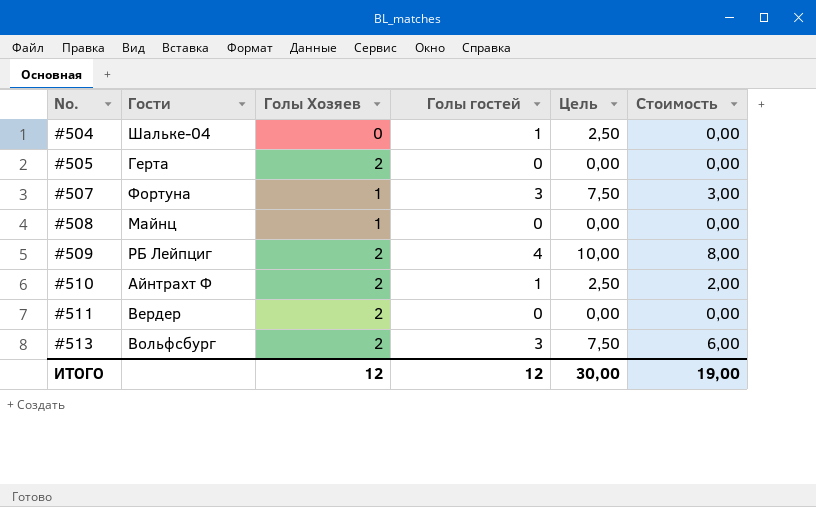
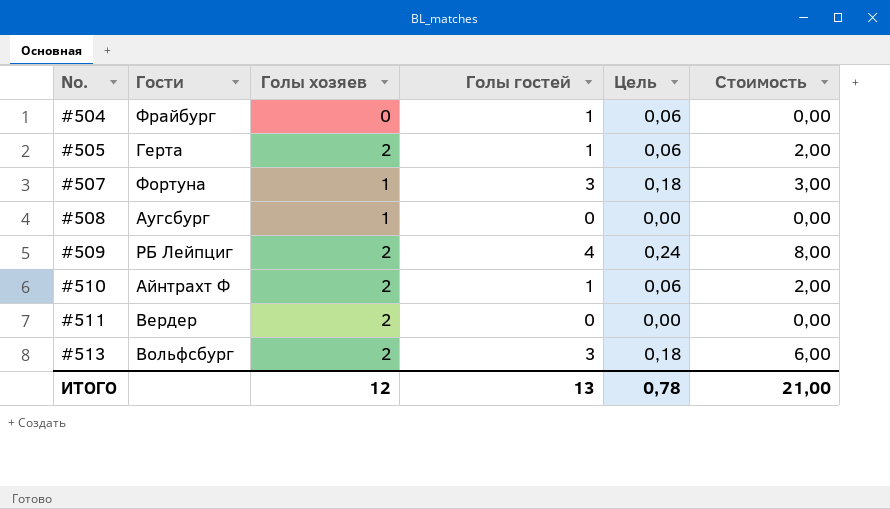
column name: Голы Хозяев -> Голы хозяев
column Цель | formula: [Голы гостей] * 2,5 -> [Голы гостей] * 0,06
#504 | Гости: Шальке-04 -> Фрайбург
#505 | Голы гостей: 0 -> 1
#505 | Стоимость: 0,00 -> 2,00
#508 | Гости: Майнц -> Аугсбург
ИТОГО | Голы гостей: 12 -> 13
ИТОГО | Цель: 30,00 -> 0,78
ИТОГО | Стоимость: 19,00 -> 21,00

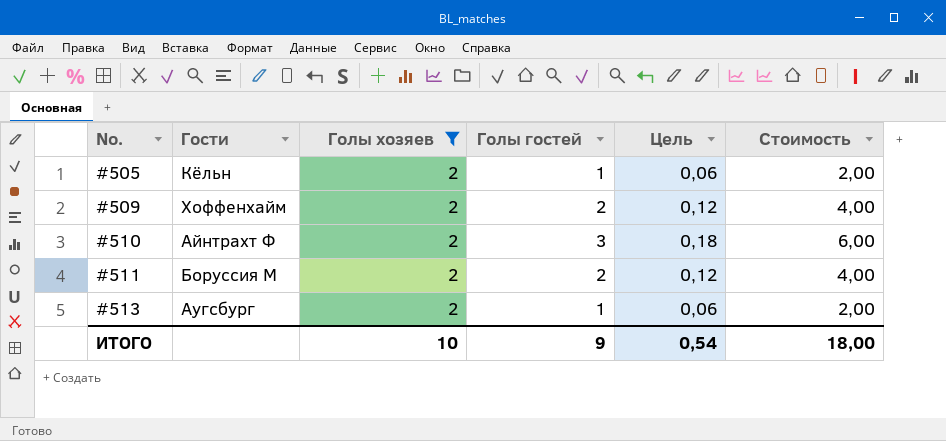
filter: none -> Голы хозяев = 2
#505 | Гости: Герта -> Кёльн
#509 | Гости: РБ Лейпциг -> Хоффенхайм
#509 | Голы гостей: 4 -> 2
#509 | Цель: 0,24 -> 0,12
#509 | Стоимость: 8,00 -> 4,00
#510 | Голы гостей: 1 -> 3
#510 | Цель: 0,06 -> 0,18
#510 | Стоимость: 2,00 -> 6,00
#511 | Гости: Вердер -> Боруссия М
#511 | Голы гостей: 0 -> 2
#511 | Цель: 0,00 -> 0,12
#511 | Стоимость: 0,00 -> 4,00
#513 | Гости: Вольфсбург -> Аугсбург
#513 | Голы гостей: 3 -> 1
#513 | Цель: 0,18 -> 0,06
#513 | Стоимость: 6,00 -> 2,00
ИТОГО | Голы хозяев: 12 -> 10
ИТОГО | Голы гостей: 13 -> 9
ИТОГО | Цель: 0,78 -> 0,54
ИТОГО | Стоимость: 21,00 -> 18,00

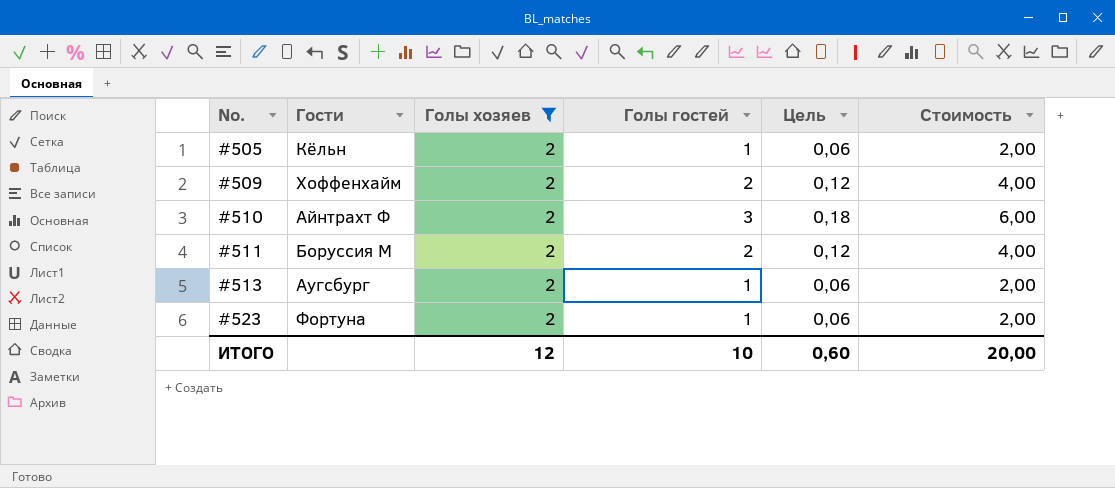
row #523: none -> Фортуна | 2 | 1 | 0,06 | 2,00
ИТОГО | Голы хозяев: 10 -> 12
ИТОГО | Голы гостей: 9 -> 10
ИТОГО | Цель: 0,54 -> 0,60
ИТОГО | Стоимость: 18,00 -> 20,00

